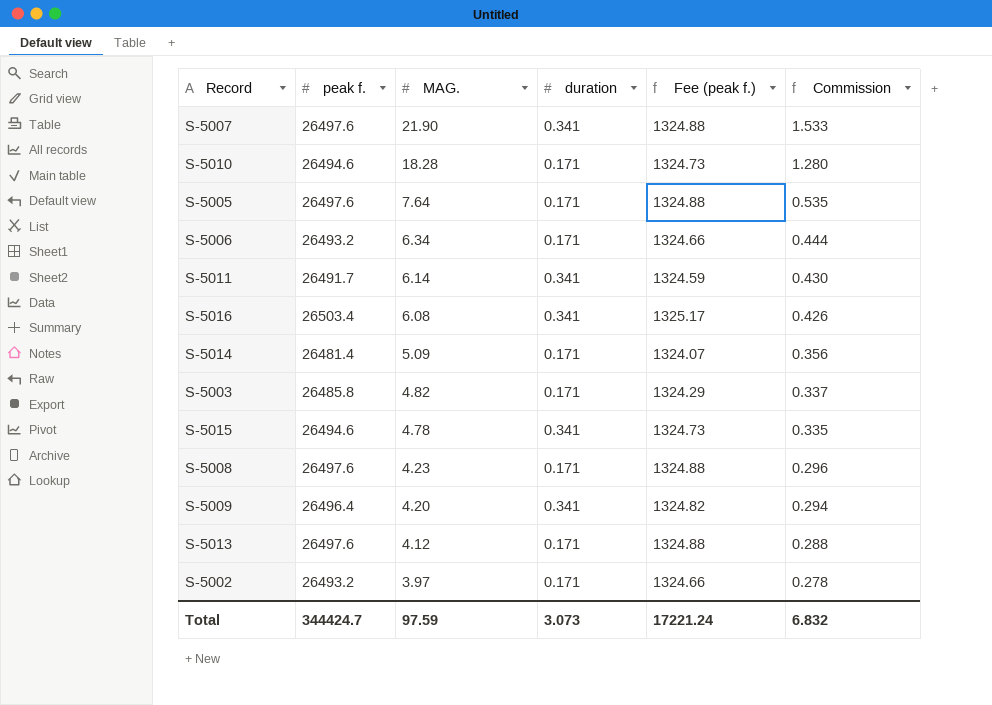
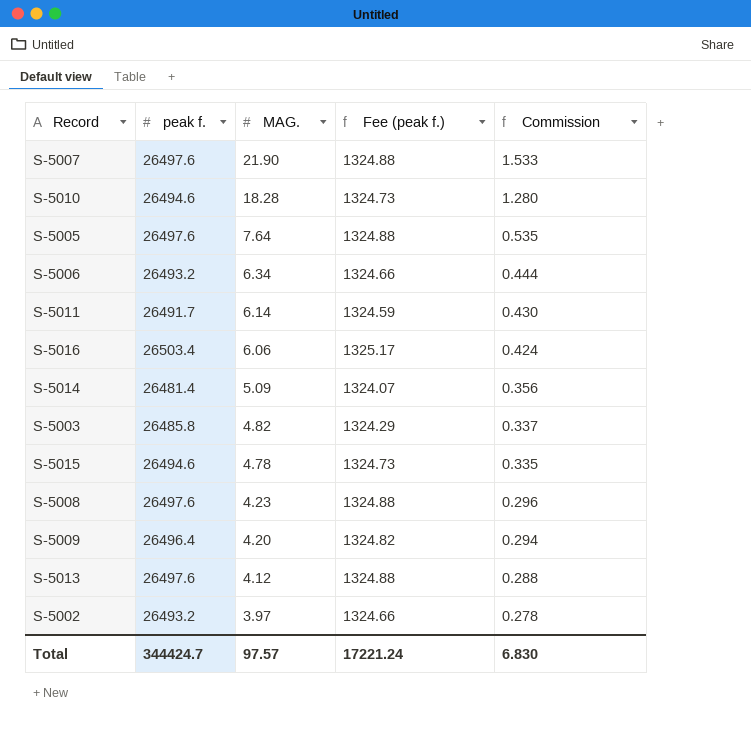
column duration | position: 4 -> none
S-5016 | MAG.: 6.08 -> 6.06
S-5016 | Commission: 0.426 -> 0.424
Total | MAG.: 97.59 -> 97.57
Total | Commission: 6.832 -> 6.830

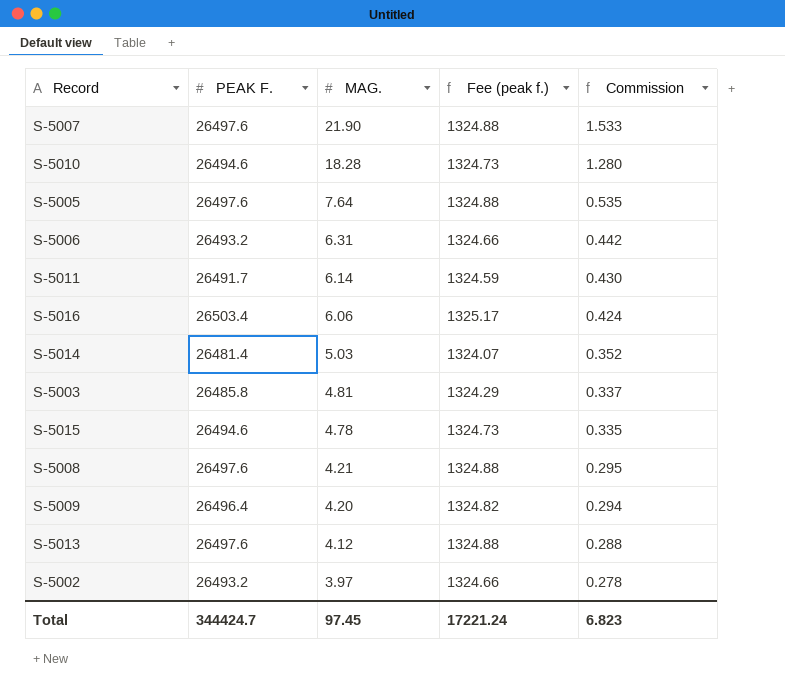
column name: peak f. -> PEAK F.
S-5006 | MAG.: 6.34 -> 6.31
S-5006 | Commission: 0.444 -> 0.442
S-5014 | MAG.: 5.09 -> 5.03
S-5014 | Commission: 0.356 -> 0.352
S-5003 | MAG.: 4.82 -> 4.81
S-5008 | MAG.: 4.23 -> 4.21
S-5008 | Commission: 0.296 -> 0.295
Total | MAG.: 97.57 -> 97.45
Total | Commission: 6.830 -> 6.823

